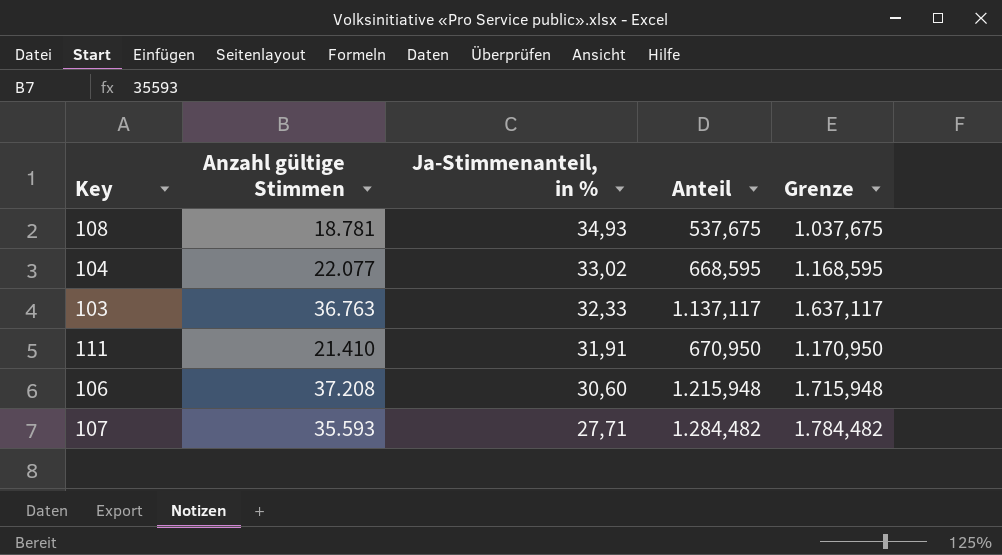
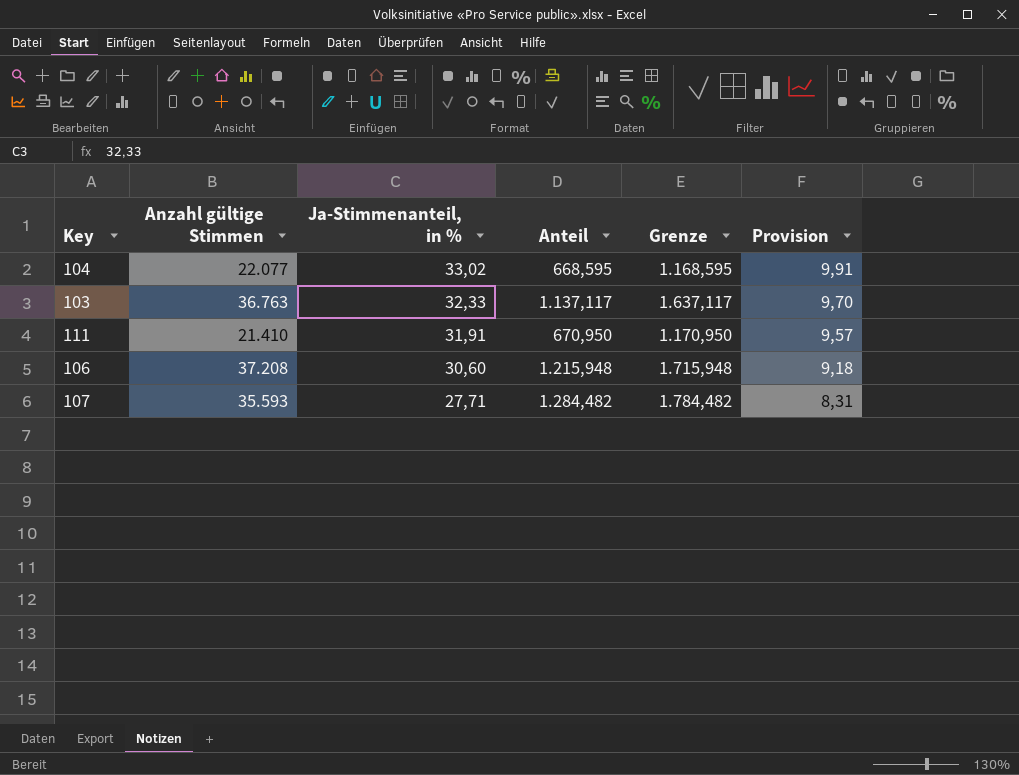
column Provision | formula: none -> [Ja-Stimmenanteil, in %] * 0,3
row 108: 18.781 | 34,93 | 537,675 | 1.037,675 -> none

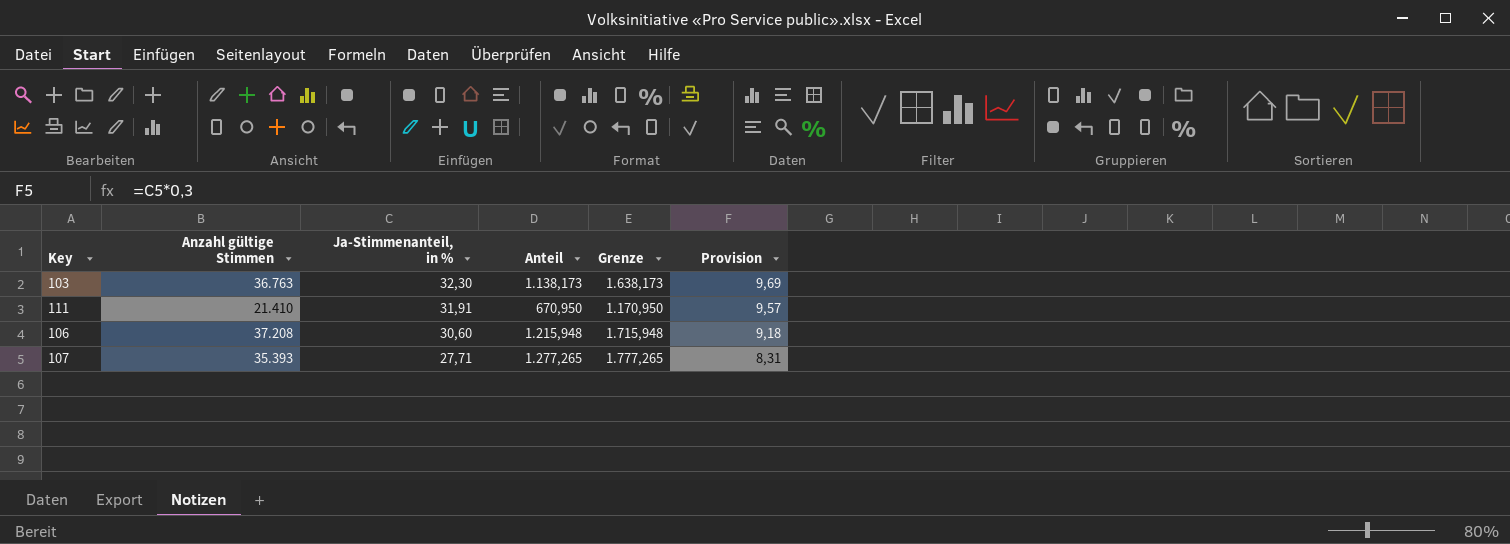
row 104: 22.077 | 33,02 | 668,595 | 1.168,595 | 9,91 -> none
103 | Ja-Stimmenanteil, in %: 32,33 -> 32,30
103 | Anteil: 1.137,117 -> 1.138,173
103 | Grenze: 1.637,117 -> 1.638,173
103 | Provision: 9,70 -> 9,69
107 | Anzahl gültige Stimmen: 35.593 -> 35.393
107 | Anteil: 1.284,482 -> 1.277,265
107 | Grenze: 1.784,482 -> 1.777,265

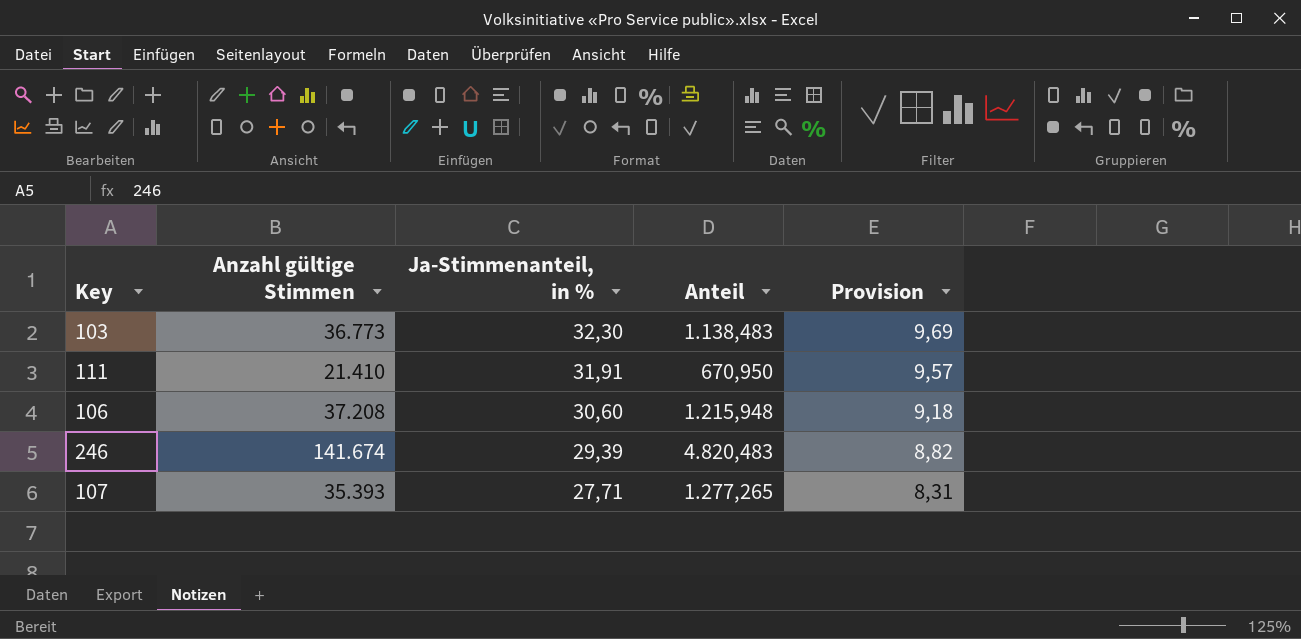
column Grenze | formula: [Anteil] + 500 -> none
103 | Anzahl gültige Stimmen: 36.763 -> 36.773
103 | Anteil: 1.138,173 -> 1.138,483
row 246: none -> 141.674 | 29,39 | 4.820,483 | 8,82

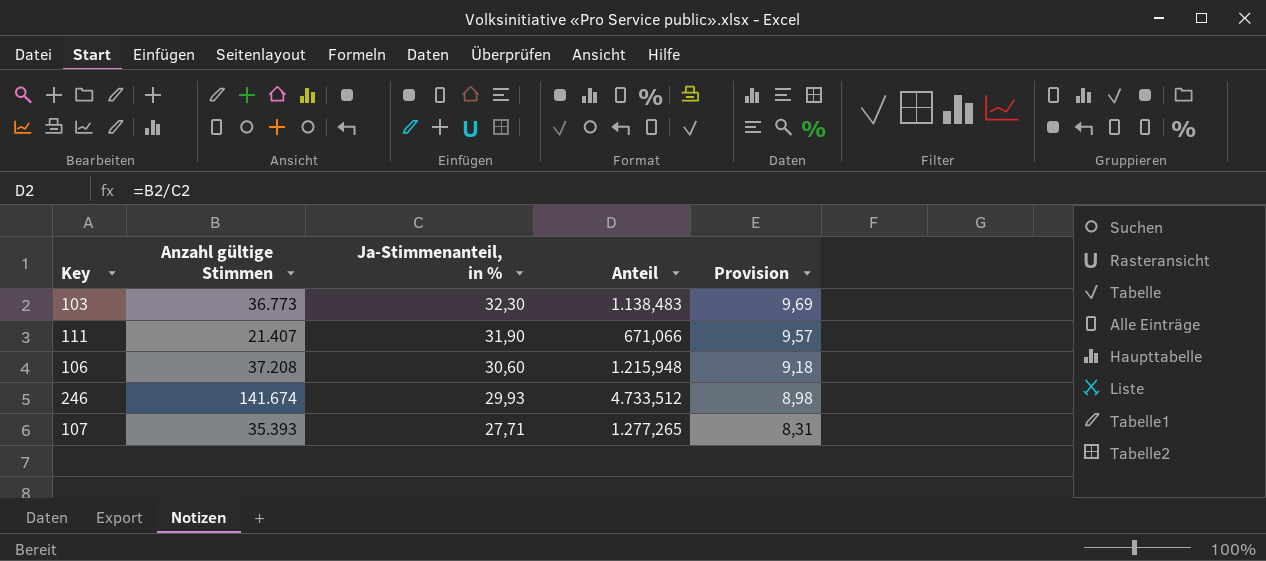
111 | Anzahl gültige Stimmen: 21.410 -> 21.407
111 | Ja-Stimmenanteil, in %: 31,91 -> 31,90
111 | Anteil: 670,950 -> 671,066
246 | Ja-Stimmenanteil, in %: 29,39 -> 29,93
246 | Anteil: 4.820,483 -> 4.733,512
246 | Provision: 8,82 -> 8,98

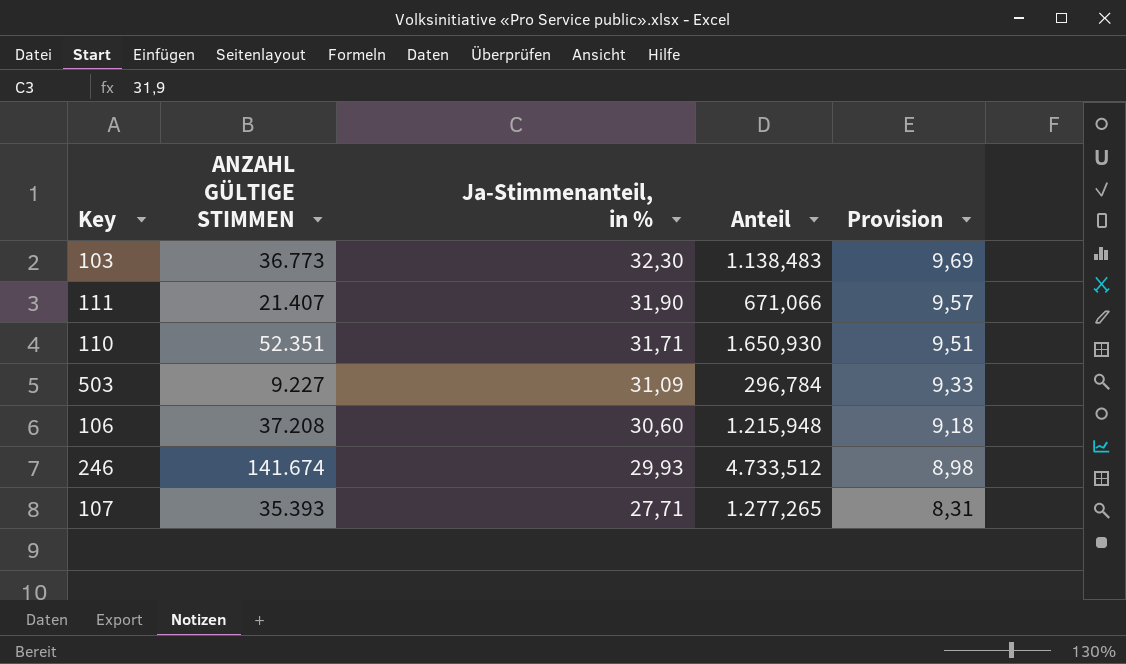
column name: Anzahl gültige Stimmen -> ANZAHL GÜLTIGE STIMMEN
row 110: none -> 52.351 | 31,71 | 1.650,930 | 9,51
row 503: none -> 9.227 | 31,09 | 296,784 | 9,33

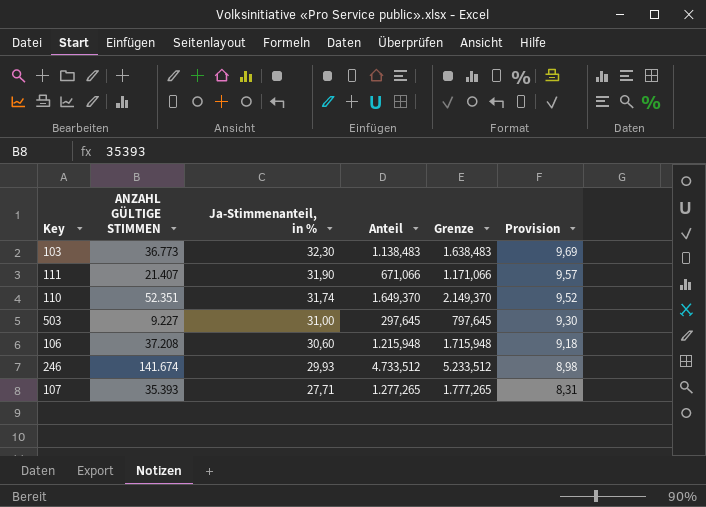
column Grenze | formula: none -> [Anteil] + 500
110 | Ja-Stimmenanteil, in %: 31,71 -> 31,74
110 | Anteil: 1.650,930 -> 1.649,370
110 | Provision: 9,51 -> 9,52
503 | Ja-Stimmenanteil, in %: 31,09 -> 31,00
503 | Anteil: 296,784 -> 297,645
503 | Provision: 9,33 -> 9,30

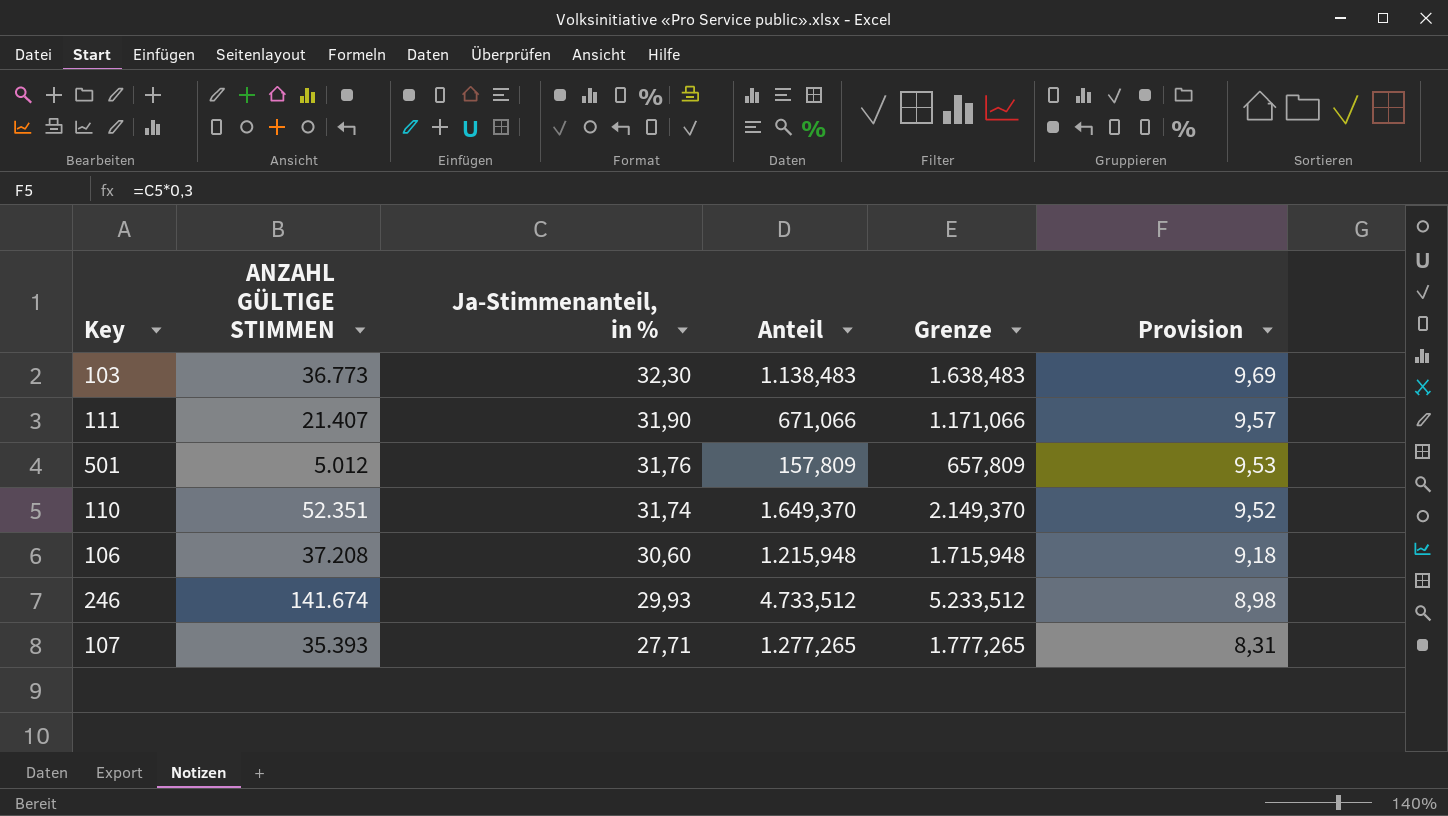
row 503: 9.227 | 31,00 | 297,645 | 797,645 | 9,30 -> none
row 501: none -> 5.012 | 31,76 | 157,809 | 657,809 | 9,53

